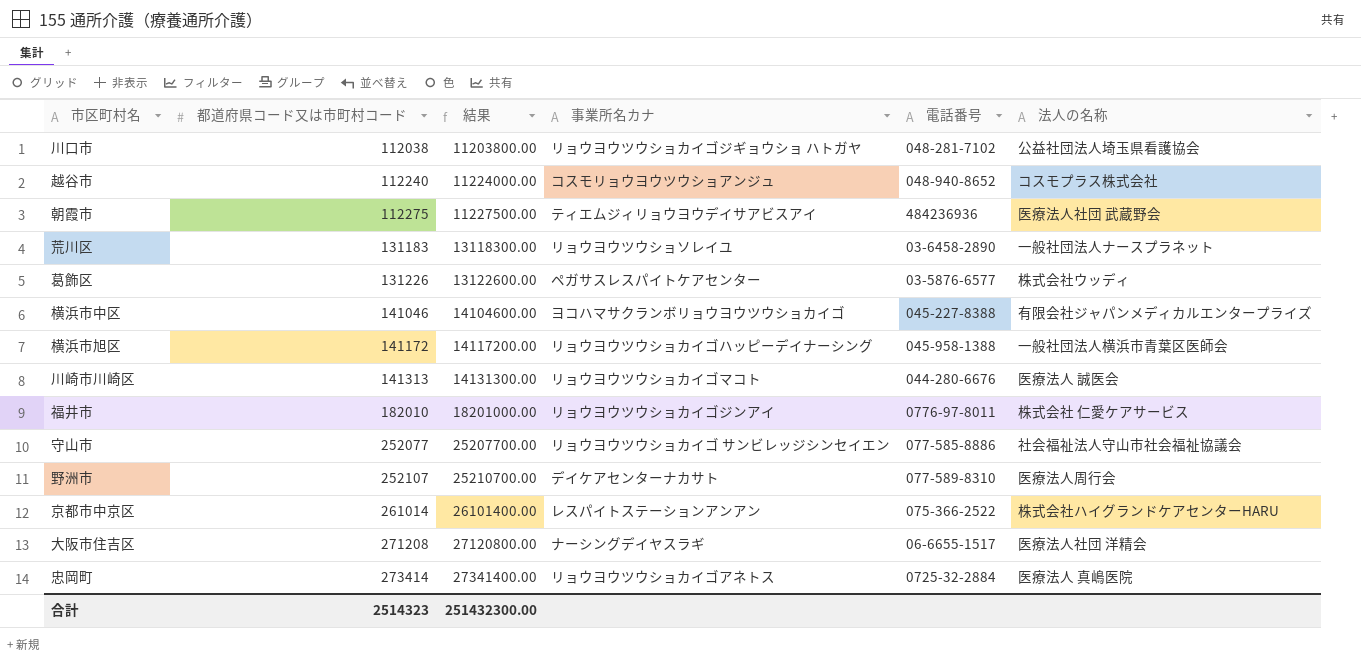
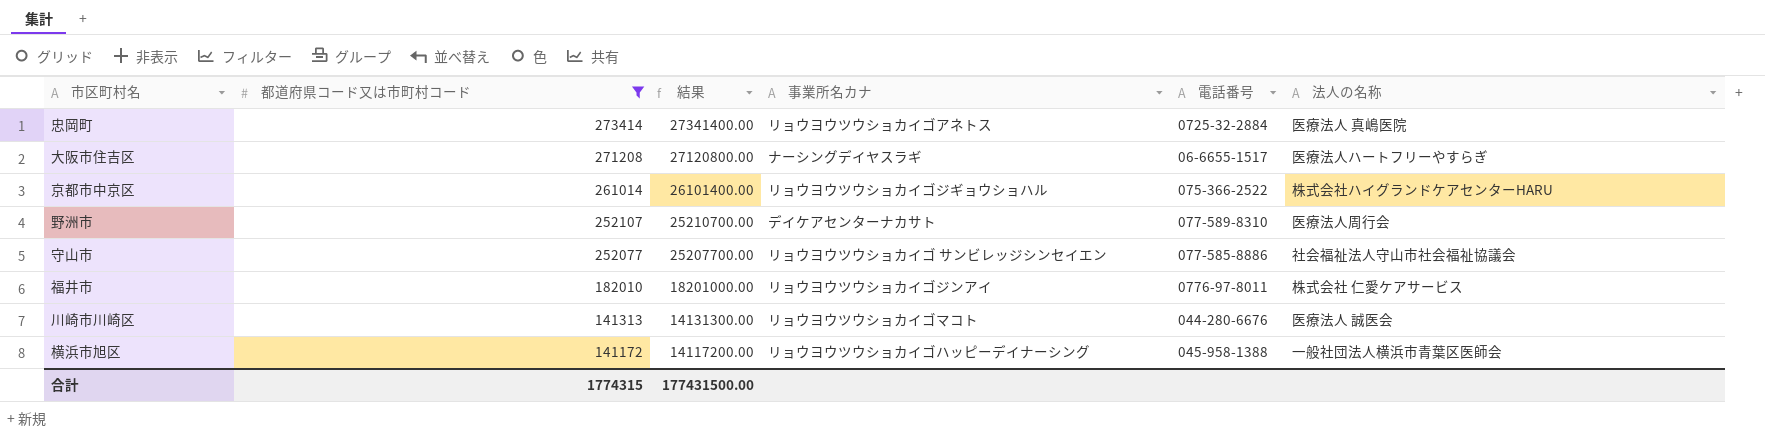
filter: none -> 都道府県コード又は市町村コード >= 141172
row order: 都道府県コード又は市町村コード ascending -> 都道府県コード又は市町村コード descending
大阪市住吉区 | 法人の名称: 医療法人社団 洋精会 -> 医療法人ハートフリーやすらぎ
京都市中京区 | 事業所名カナ: レスパイトステーションアンアン -> リョウヨウツウショカイゴジギョウショハル
合計 | 都道府県コード又は市町村コード: 2514323 -> 1774315
合計 | 結果: 251432300.00 -> 177431500.00

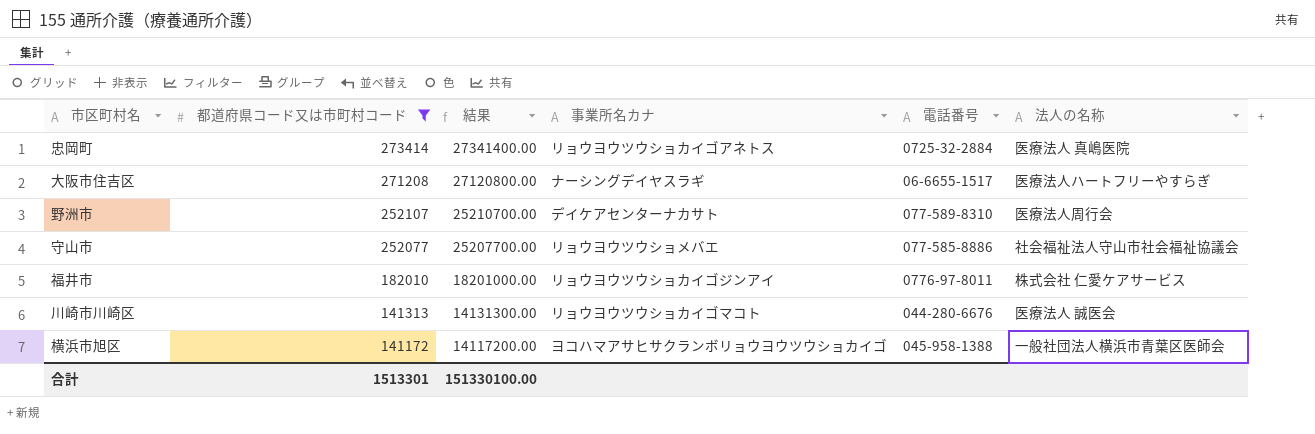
row 京都市中京区: 261014 | 26101400.00 | リョウヨウツウショカイゴジギョウショハル | 075-366-2522 | 株式会社ハイグランドケアセンターHARU -> none
守山市 | 事業所名カナ: リョウヨウツウショカイゴ サンビレッジシンセイエン -> リョウヨウツウショメバエ
横浜市旭区 | 事業所名カナ: リョウヨウツウショカイゴハッピーデイナーシング -> ヨコハマアサヒサクランボリョウヨウツウショカイゴ
合計 | 都道府県コード又は市町村コード: 1774315 -> 1513301
合計 | 結果: 177431500.00 -> 151330100.00

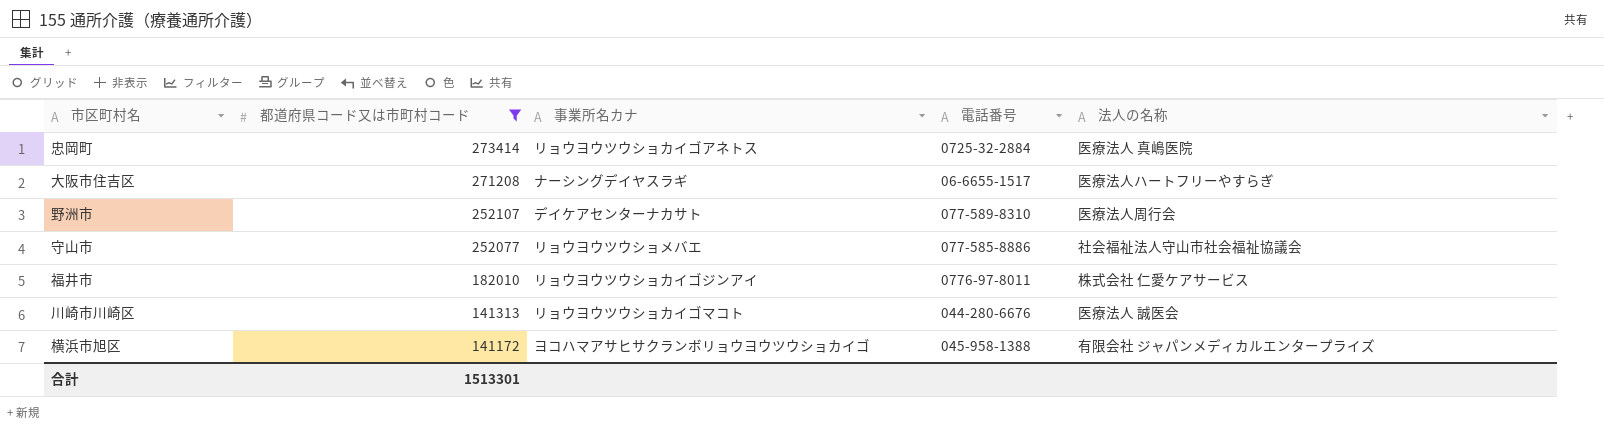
column 結果 | formula: [都道府県コード又は市町村コード] * 100 -> none
横浜市旭区 | 法人の名称: 一般社団法人横浜市青葉区医師会 -> 有限会社 ジャパンメディカルエンタープライズ

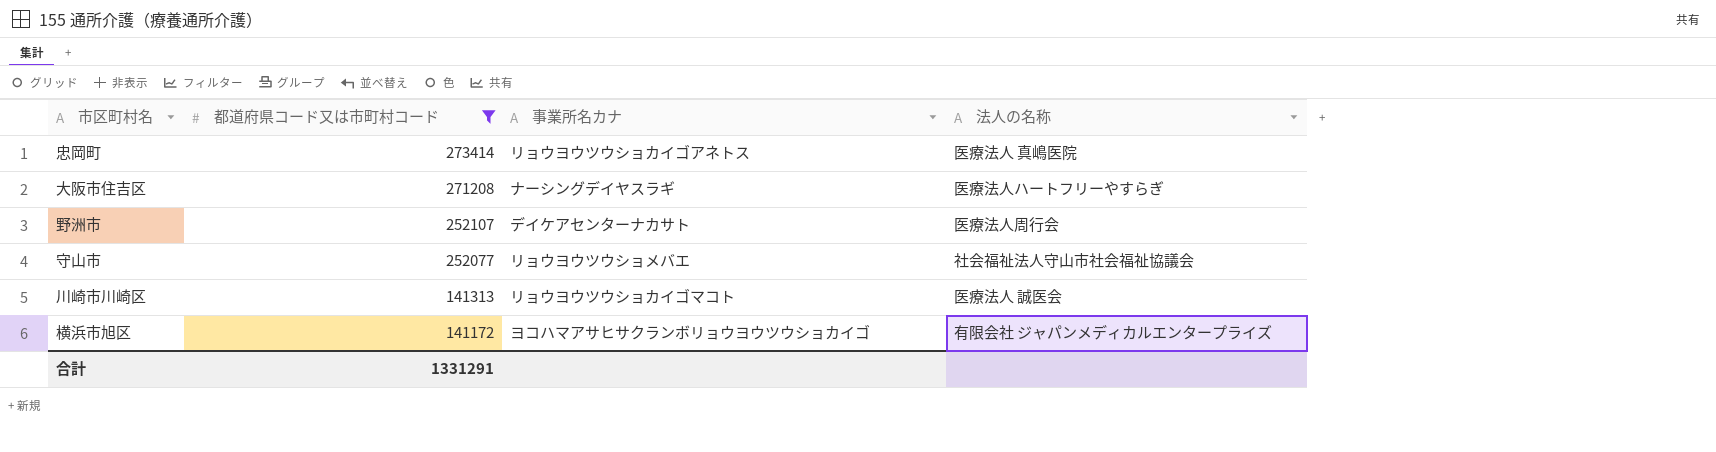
column 電話番号 | position: 4 -> none
row 福井市: 182010 | リョウヨウツウショカイゴジンアイ | 0776-97-8011 | 株式会社 仁愛ケアサービス -> none
合計 | 都道府県コード又は市町村コード: 1513301 -> 1331291

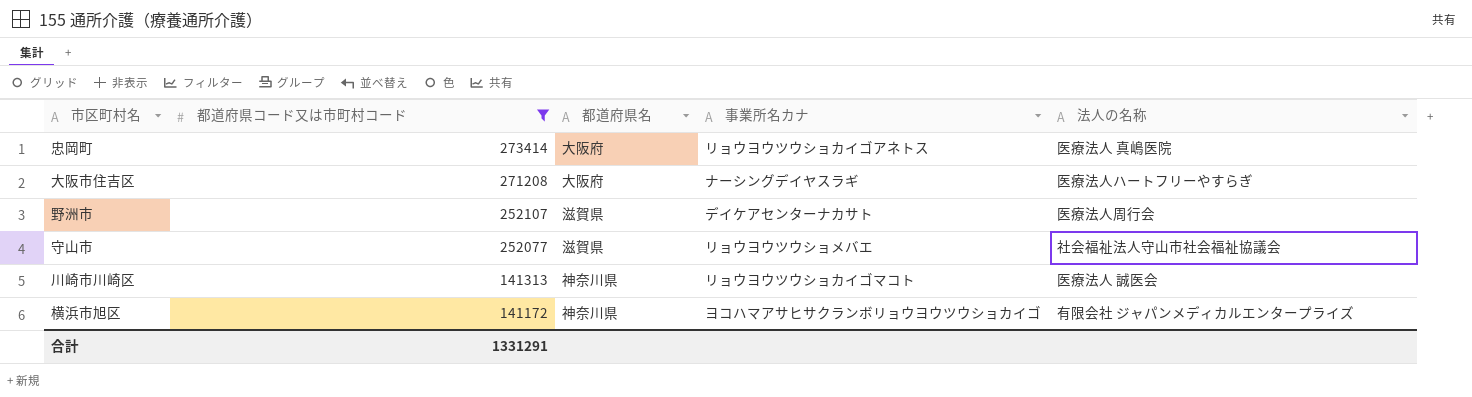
column 都道府県名 | position: none -> 3

